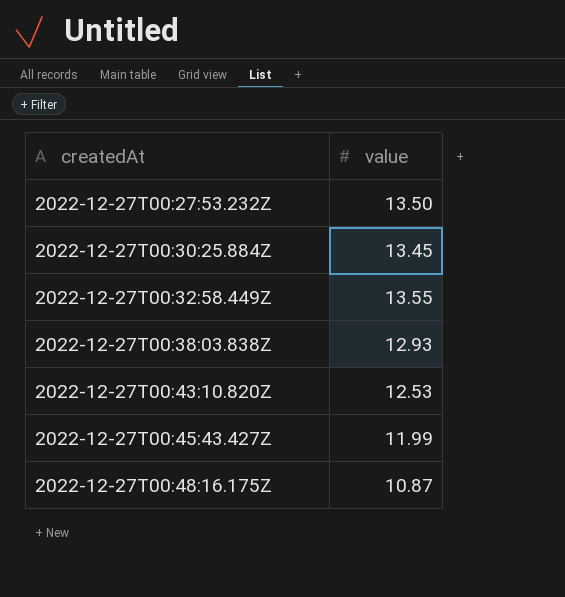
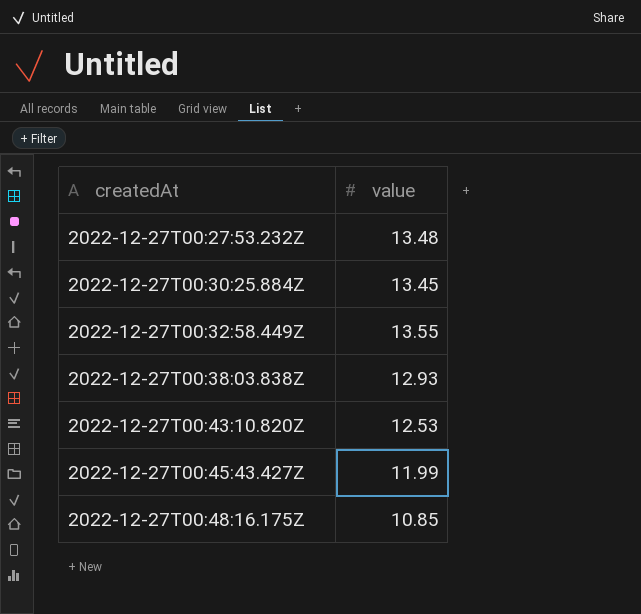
2022-12-27T00:27:53.232Z | value: 13.50 -> 13.48
2022-12-27T00:48:16.175Z | value: 10.87 -> 10.85

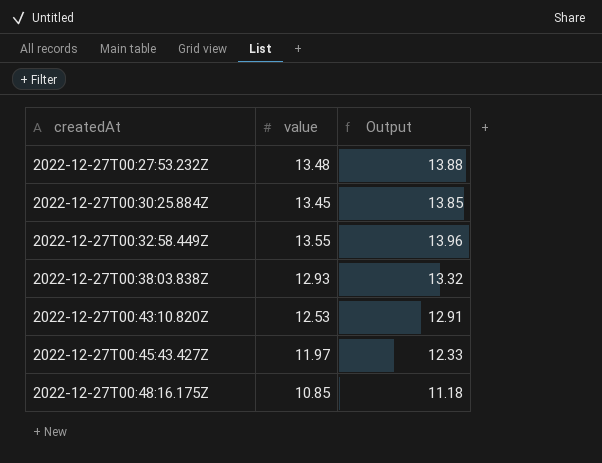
column Output | formula: none -> [value] * 1.03
2022-12-27T00:45:43.427Z | value: 11.99 -> 11.97

